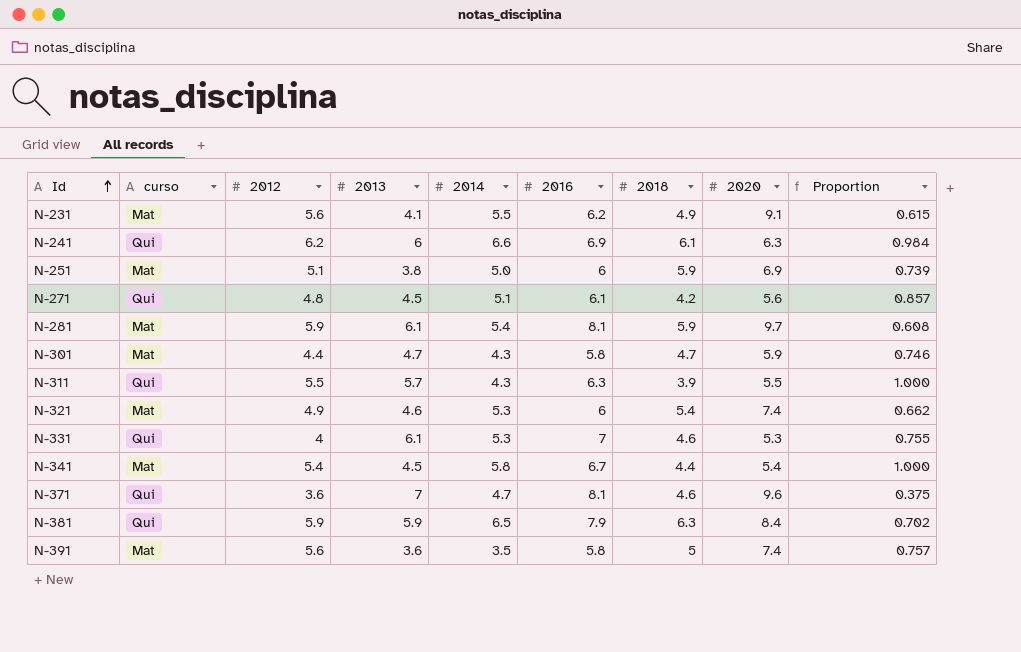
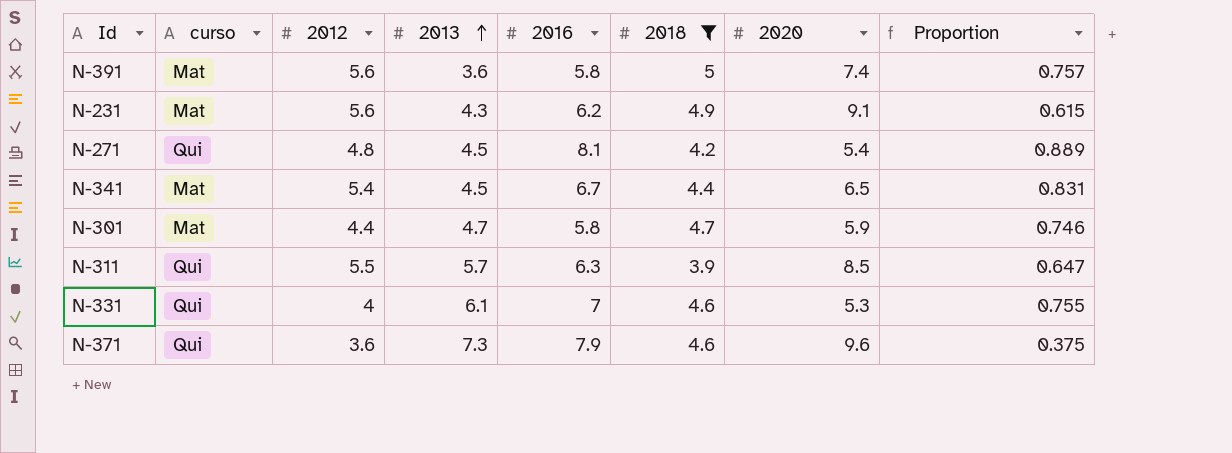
filter: none -> 2018 <= 5
row order: Id ascending -> 2013 ascending
column 2014 | position: 5 -> none
N-231 | 2013: 4.1 -> 4.3
N-271 | 2016: 6.1 -> 8.1
N-271 | 2020: 5.6 -> 5.4
N-271 | Proportion: 0.857 -> 0.889
N-341 | 2020: 5.4 -> 6.5
N-341 | Proportion: 1.000 -> 0.831
N-311 | 2020: 5.5 -> 8.5
N-311 | Proportion: 1.000 -> 0.647
N-371 | 2013: 7 -> 7.3
N-371 | 2016: 8.1 -> 7.9

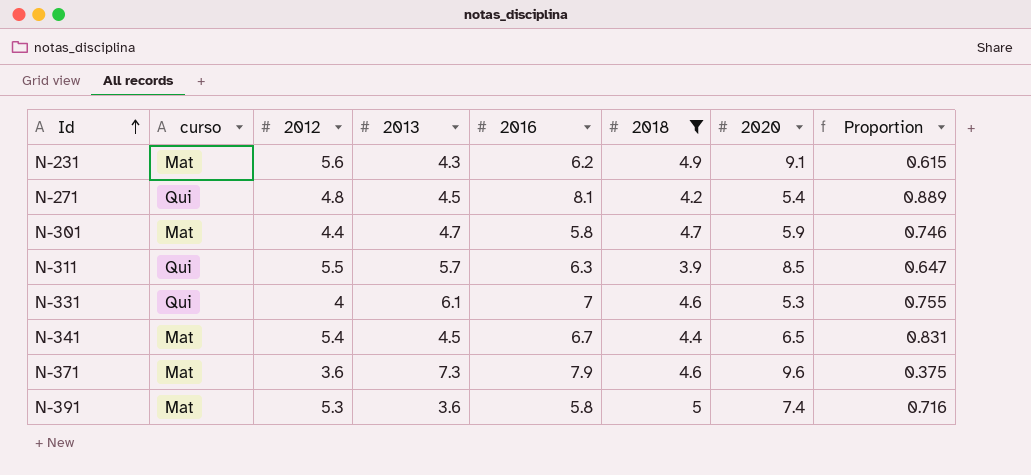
row order: 2013 ascending -> Id ascending
N-371 | curso: Qui -> Mat
N-391 | 2012: 5.6 -> 5.3
N-391 | Proportion: 0.757 -> 0.716

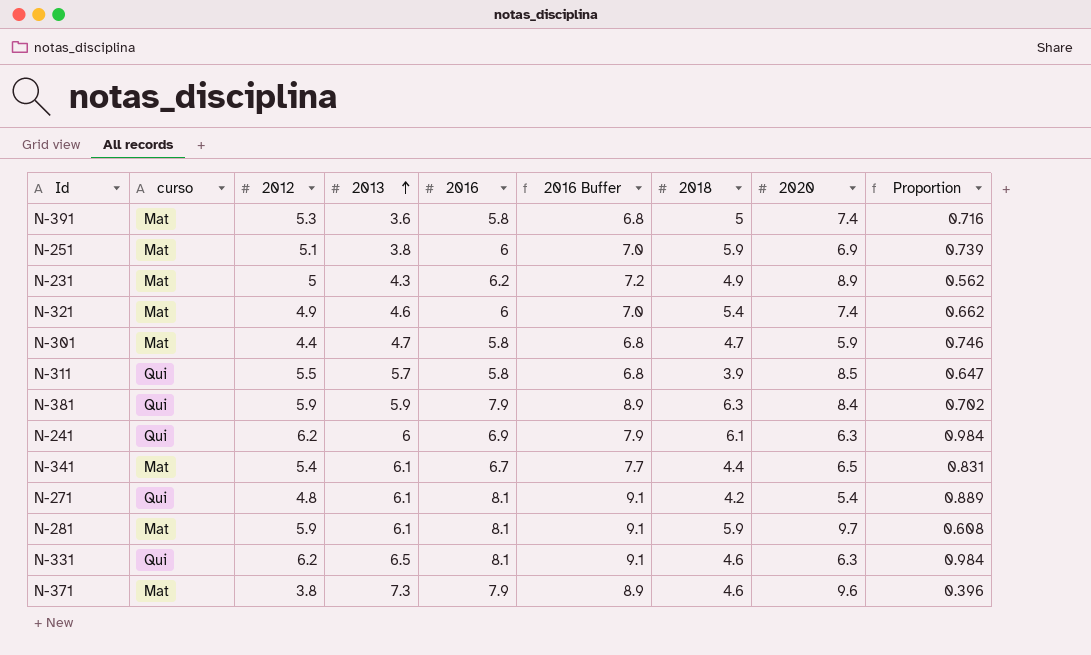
filter: 2018 <= 5 -> none
row order: Id ascending -> 2013 ascending
column 2016 Buffer | formula: none -> [2016] + 1
N-231 | 2012: 5.6 -> 5
N-231 | 2020: 9.1 -> 8.9
N-231 | Proportion: 0.615 -> 0.562
N-311 | 2016: 6.3 -> 5.8
N-341 | 2013: 4.5 -> 6.1
N-271 | 2013: 4.5 -> 6.1
N-331 | 2012: 4 -> 6.2
N-331 | 2013: 6.1 -> 6.5
N-331 | 2016: 7 -> 8.1
N-331 | 2020: 5.3 -> 6.3
N-331 | Proportion: 0.755 -> 0.984
N-371 | 2012: 3.6 -> 3.8
N-371 | Proportion: 0.375 -> 0.396

